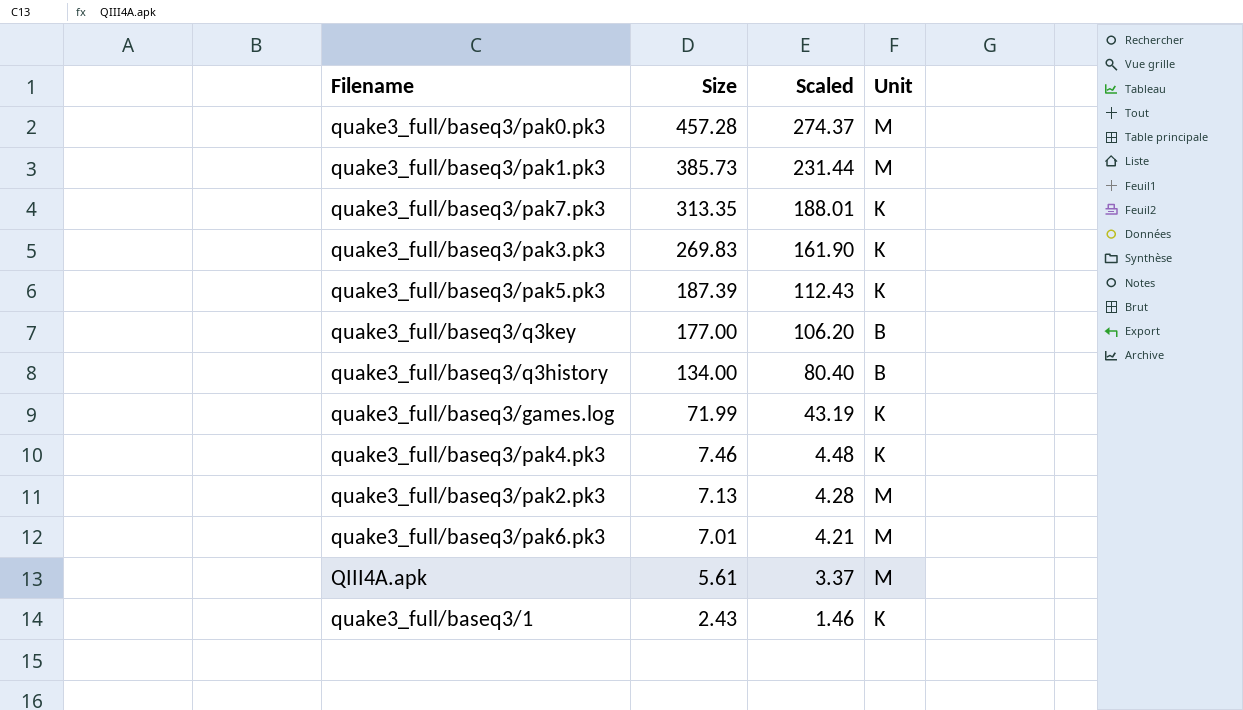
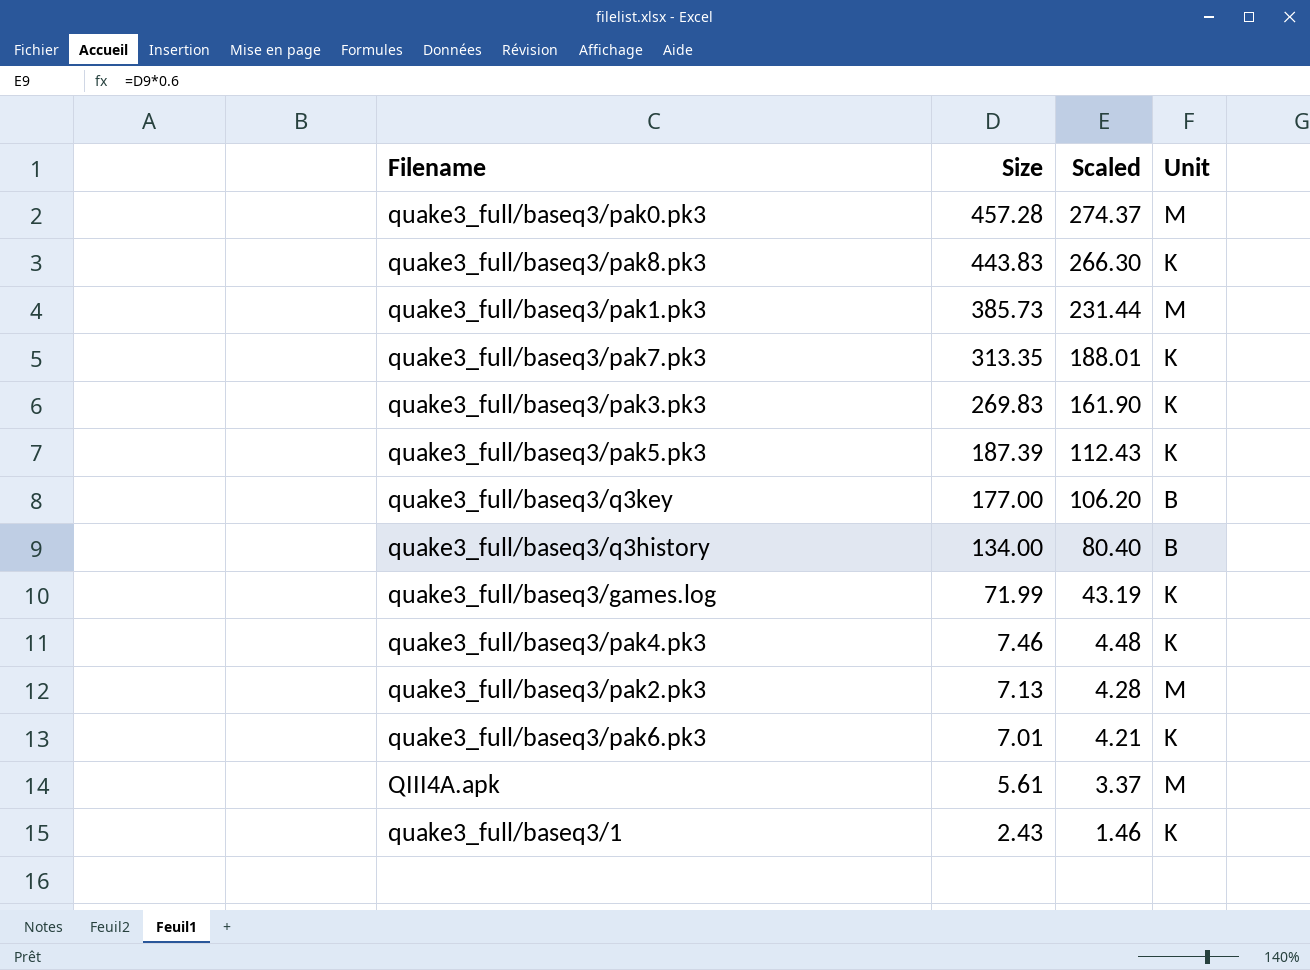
row quake3_full/baseq3/pak8.pk3: none -> 443.83 | 266.30 | K
quake3_full/baseq3/pak6.pk3 | Unit: M -> K

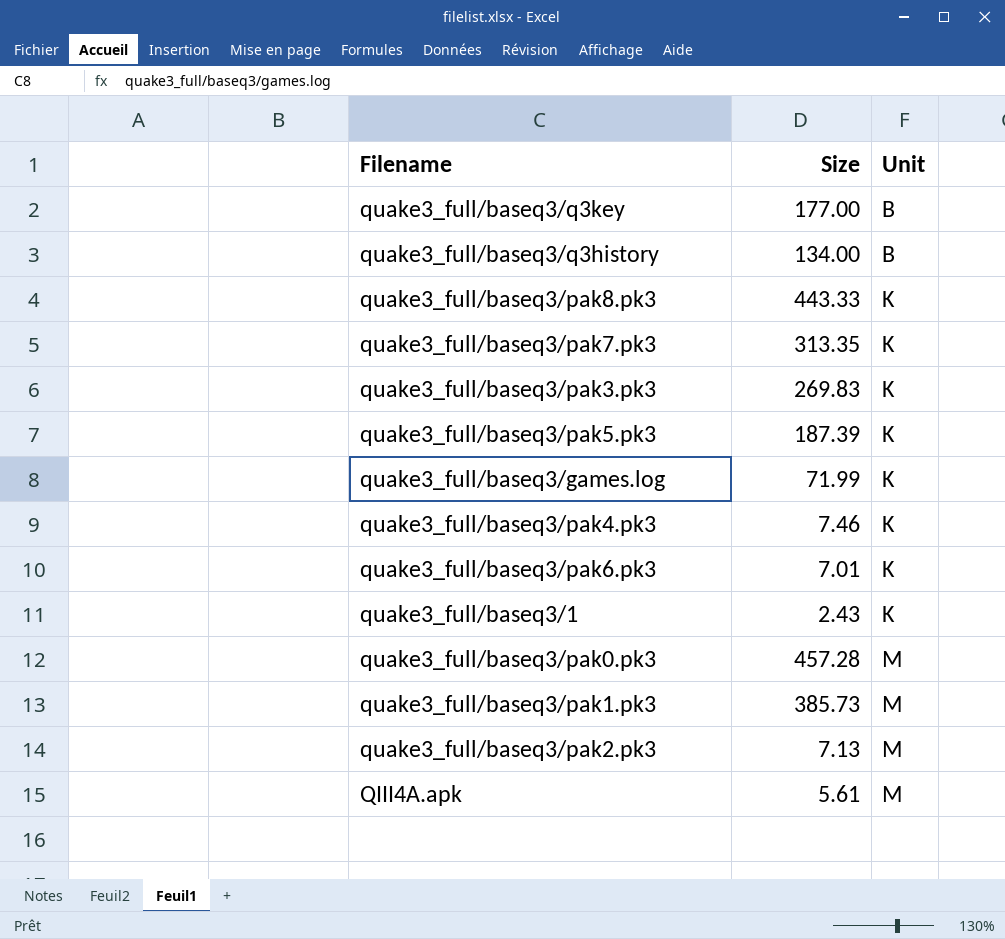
row order: Size descending -> Unit ascending
column Scaled | formula: [Size] * 0.6 -> none
quake3_full/baseq3/pak8.pk3 | Size: 443.83 -> 443.33

